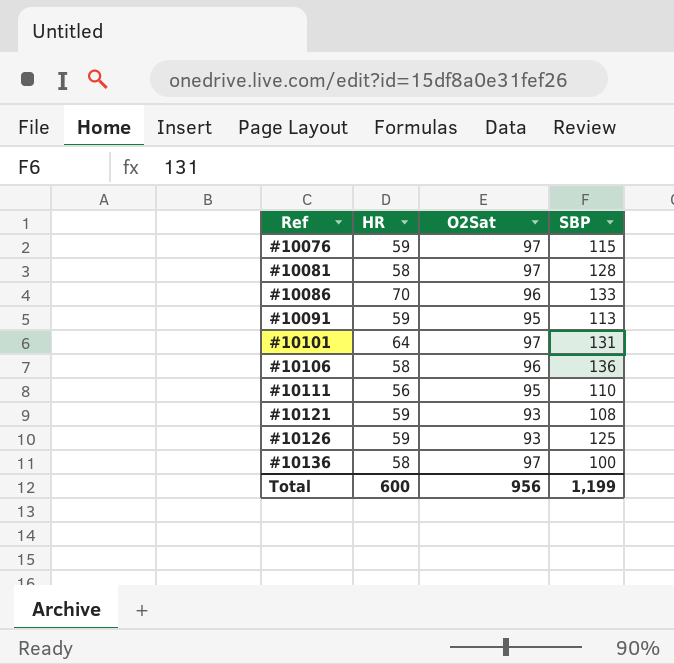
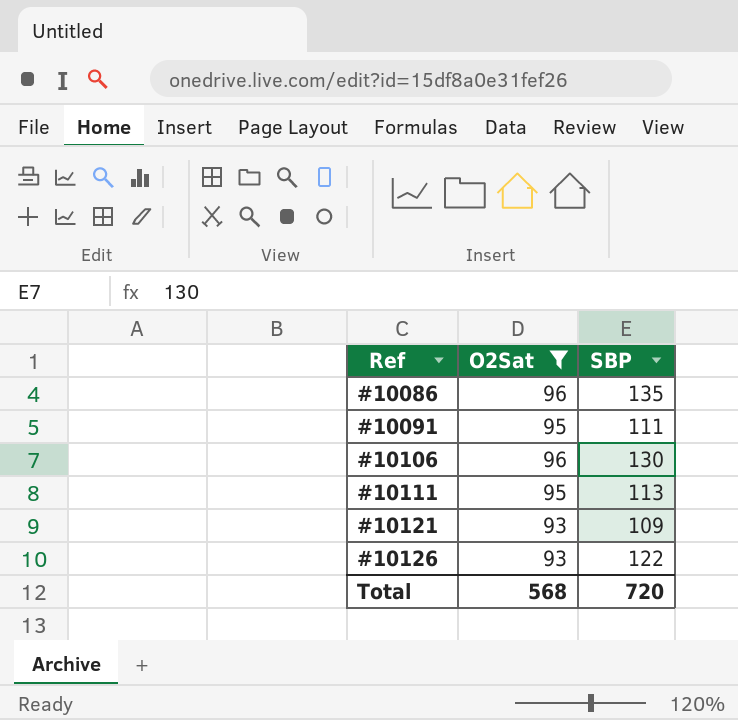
filter: none -> O2Sat != 97
column HR | position: 2 -> none
#10086 | SBP: 133 -> 135
#10091 | SBP: 113 -> 111
#10106 | SBP: 136 -> 130
#10111 | SBP: 110 -> 113
#10121 | SBP: 108 -> 109
#10126 | SBP: 125 -> 122
Total | O2Sat: 956 -> 568
Total | SBP: 1,199 -> 720

